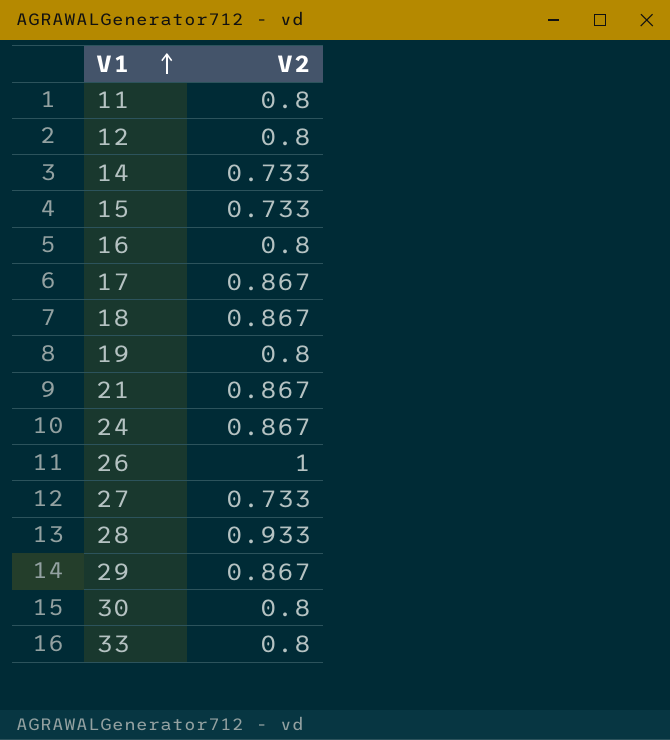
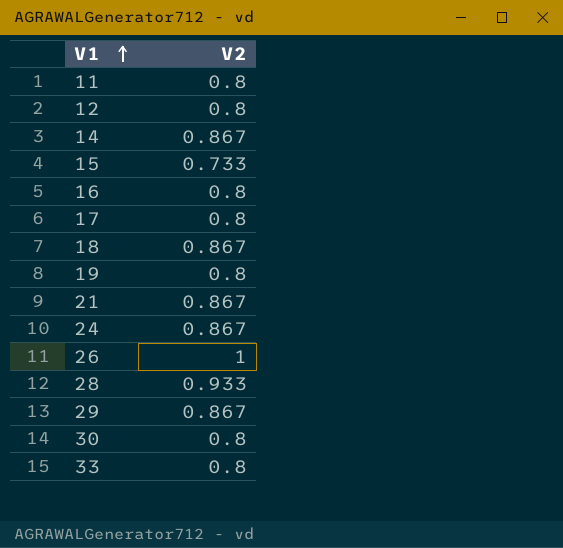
row 27: 0.733 -> none
14 | V2: 0.733 -> 0.867
17 | V2: 0.867 -> 0.8

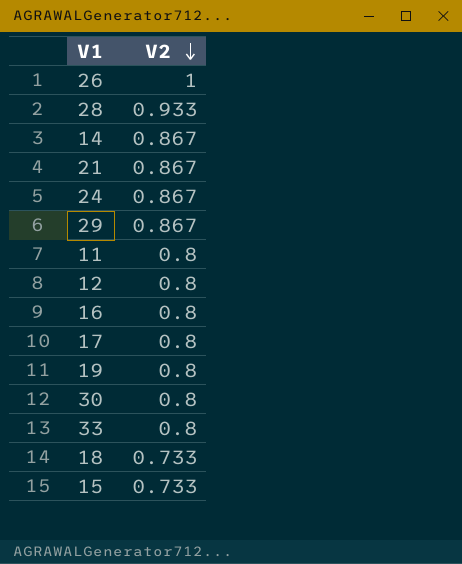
row order: V1 ascending -> V2 descending
18 | V2: 0.867 -> 0.733

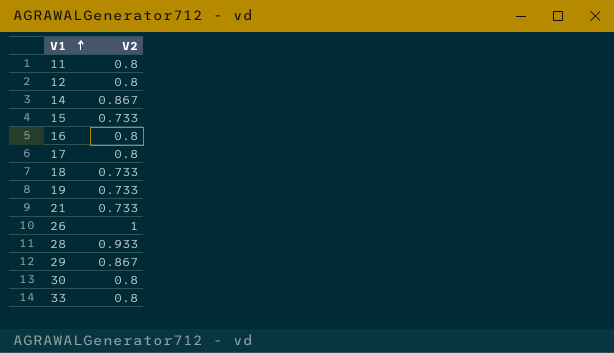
row order: V2 descending -> V1 ascending
row 24: 0.867 -> none
19 | V2: 0.8 -> 0.733
21 | V2: 0.867 -> 0.733

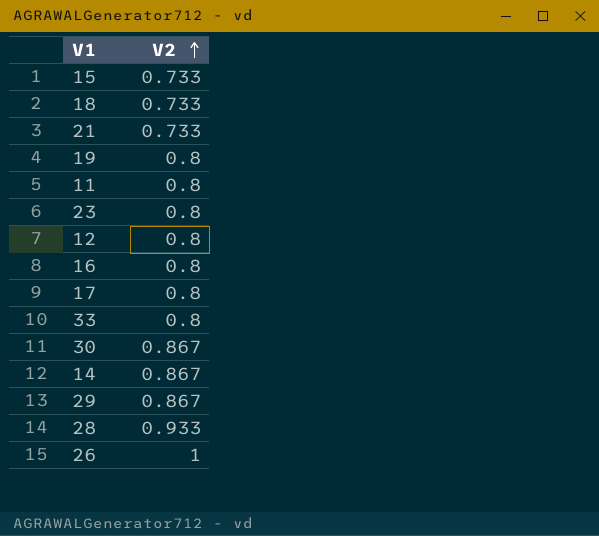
row order: V1 ascending -> V2 ascending
19 | V2: 0.733 -> 0.8
row 23: none -> 0.8
30 | V2: 0.8 -> 0.867

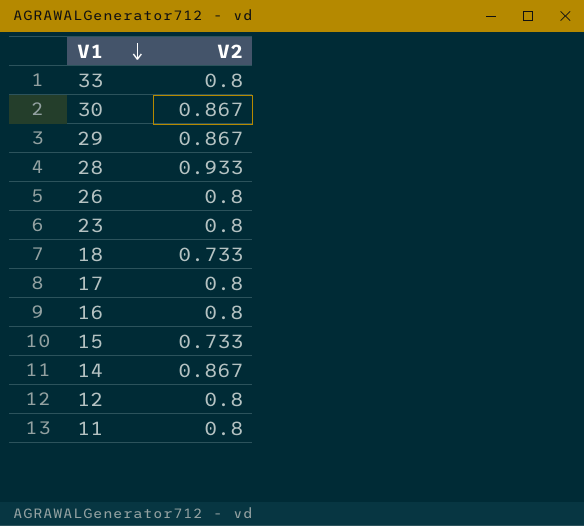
row order: V2 ascending -> V1 descending
row 21: 0.733 -> none
row 19: 0.8 -> none
26 | V2: 1 -> 0.8

